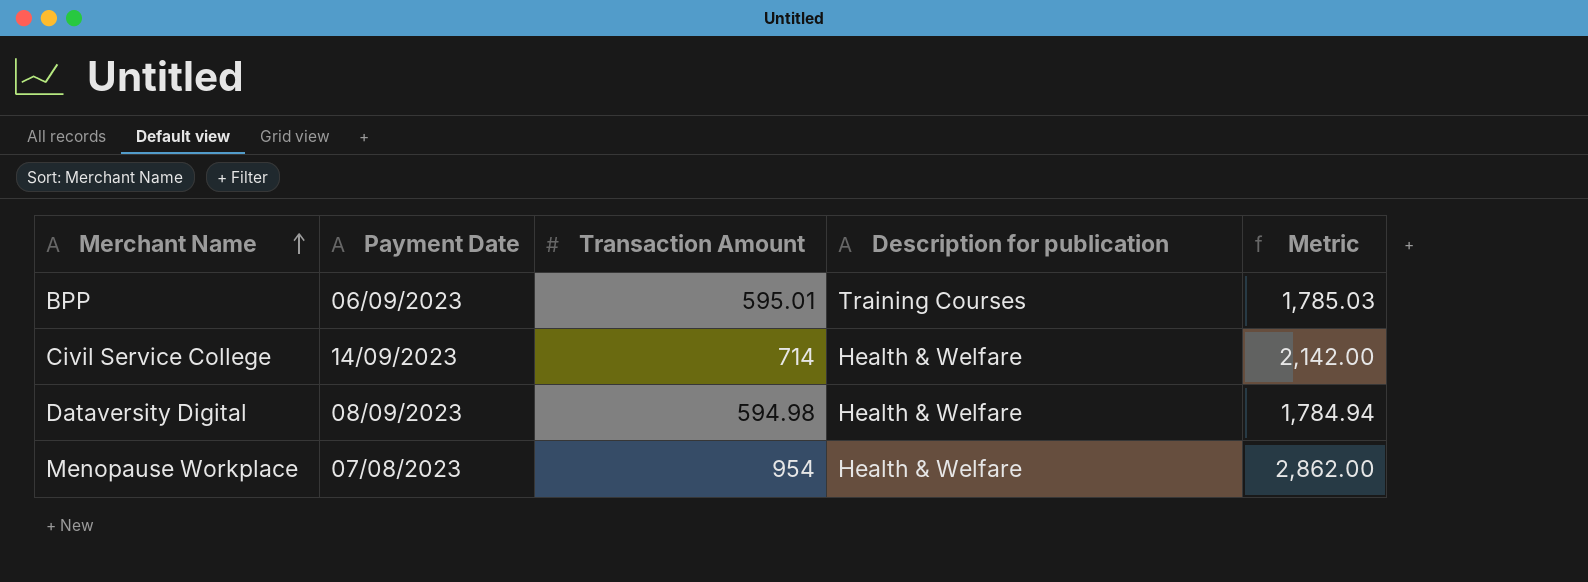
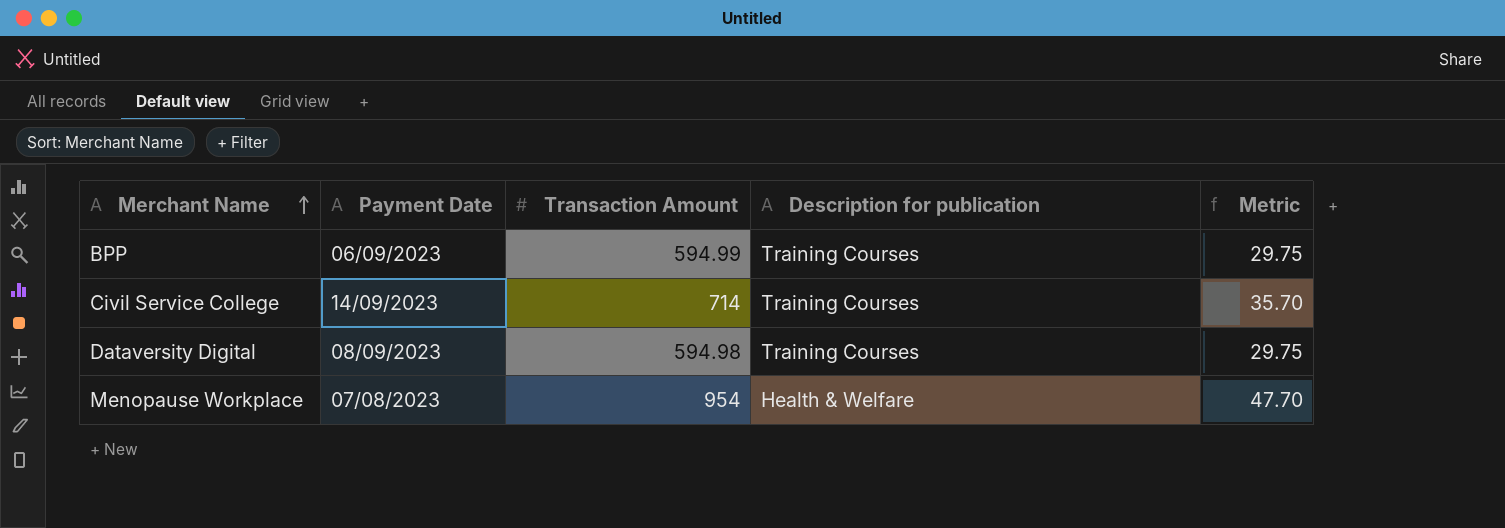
column Metric | formula: [Transaction Amount] * 3 -> [Transaction Amount] * 0.05
BPP | Transaction Amount: 595.01 -> 594.99
Civil Service College | Description for publication: Health & Welfare -> Training Courses
Dataversity Digital | Description for publication: Health & Welfare -> Training Courses

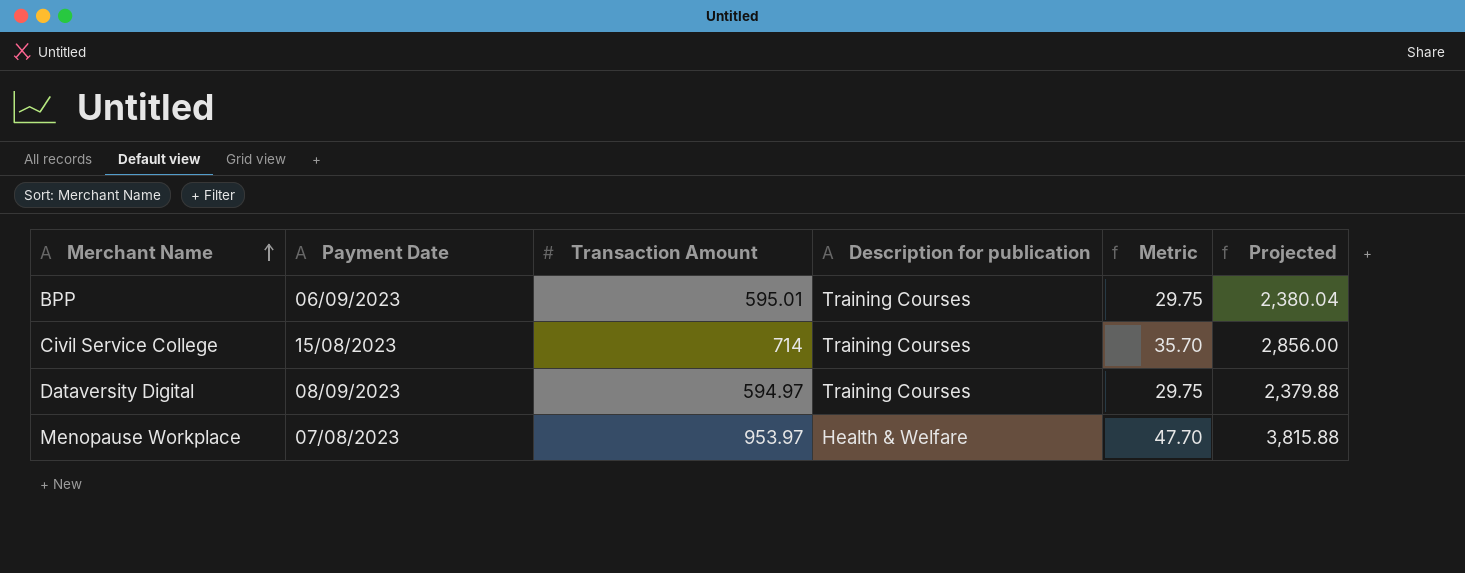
column Projected | formula: none -> [Transaction Amount] * 4
BPP | Transaction Amount: 594.99 -> 595.01
Civil Service College | Payment Date: 14/09/2023 -> 15/08/2023
Dataversity Digital | Transaction Amount: 594.98 -> 594.97
Menopause Workplace | Transaction Amount: 954 -> 953.97

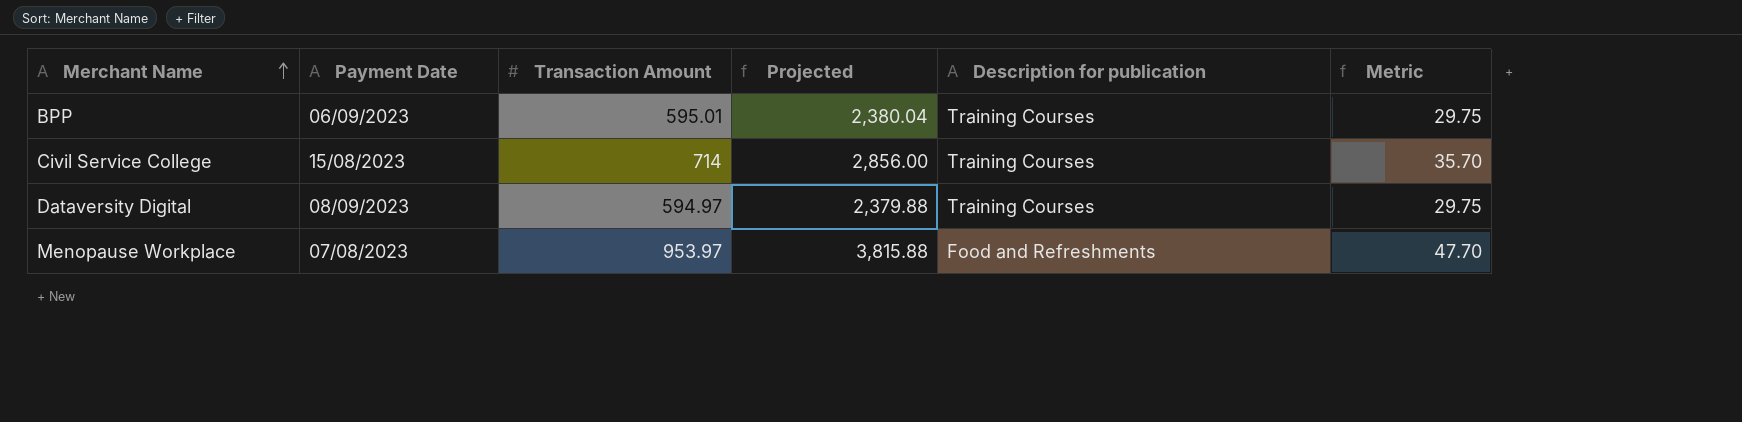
column Projected | position: 6 -> 4
Menopause Workplace | Description for publication: Health & Welfare -> Food and Refreshments

